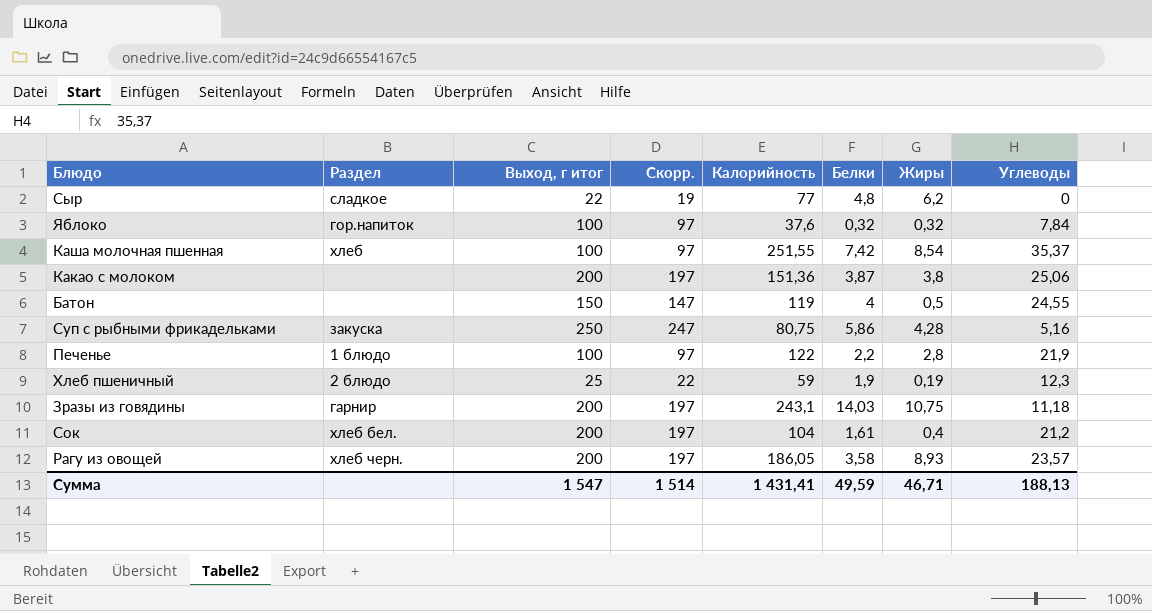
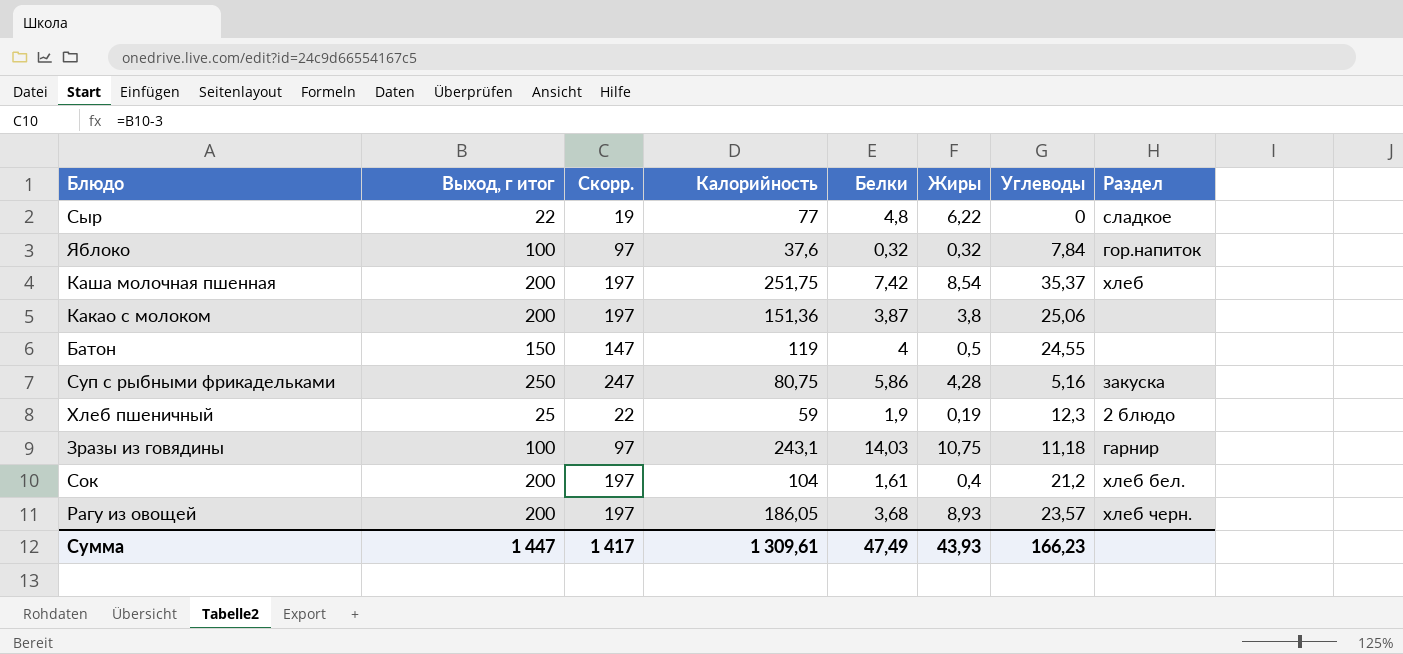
column Раздел | position: 2 -> 8
row Печенье: 1 блюдо | 100 | 97 | 122 | 2,2 | 2,8 | 21,9 -> none
Сыр | Жиры: 6,2 -> 6,22
Каша молочная пшенная | Выход, г итог: 100 -> 200
Каша молочная пшенная | Скорр.: 97 -> 197
Каша молочная пшенная | Калорийность: 251,55 -> 251,75
Зразы из говядины | Выход, г итог: 200 -> 100
Зразы из говядины | Скорр.: 197 -> 97
Рагу из овощей | Белки: 3,58 -> 3,68
Сумма | Выход, г итог: 1 547 -> 1 447
Сумма | Скорр.: 1 514 -> 1 417
Сумма | Калорийность: 1 431,41 -> 1 309,61
Сумма | Белки: 49,59 -> 47,49
Сумма | Жиры: 46,71 -> 43,93
Сумма | Углеводы: 188,13 -> 166,23

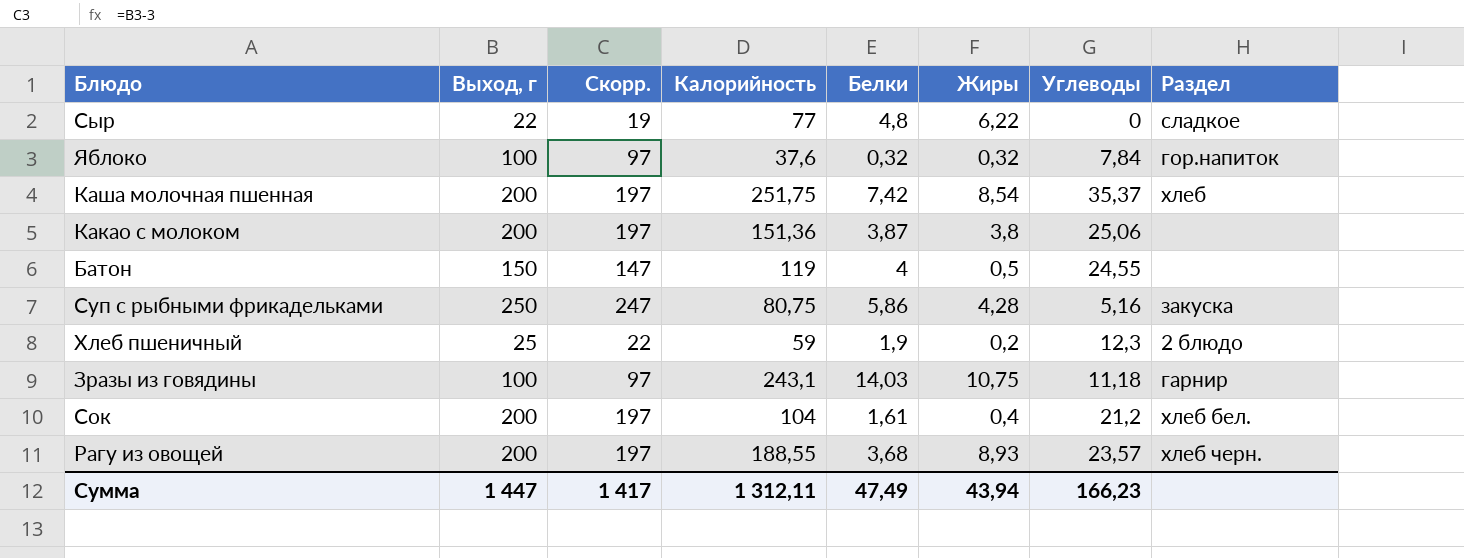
column name: Выход, г итог -> Выход, г
Хлеб пшеничный | Жиры: 0,19 -> 0,2
Рагу из овощей | Калорийность: 186,05 -> 188,55
Сумма | Калорийность: 1 309,61 -> 1 312,11
Сумма | Жиры: 43,93 -> 43,94

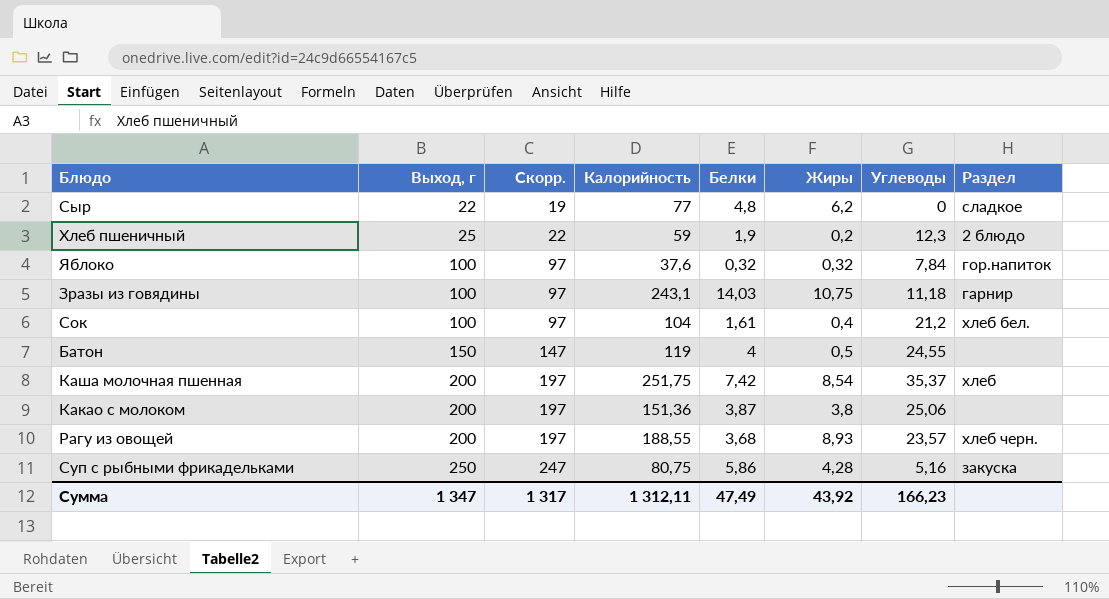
row order: none -> Выход, г ascending
Сыр | Жиры: 6,22 -> 6,2
Сок | Выход, г: 200 -> 100
Сок | Скорр.: 197 -> 97
Сумма | Выход, г: 1 447 -> 1 347
Сумма | Скорр.: 1 417 -> 1 317
Сумма | Жиры: 43,94 -> 43,92

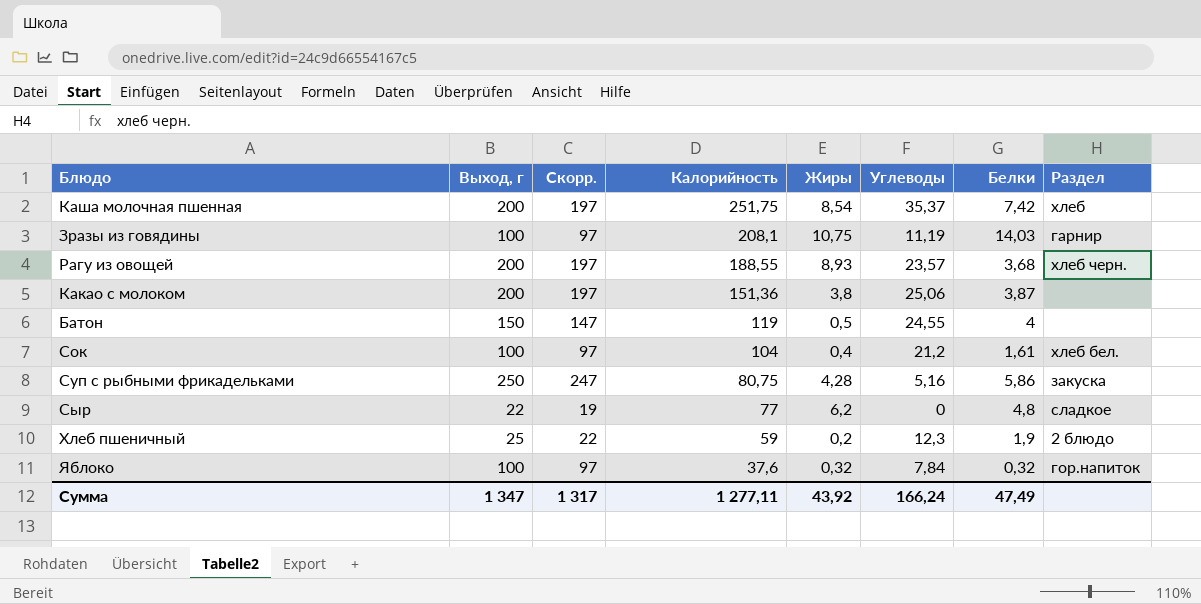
row order: Выход, г ascending -> Калорийность descending
column Белки | position: 5 -> 7
Зразы из говядины | Калорийность: 243,1 -> 208,1
Зразы из говядины | Углеводы: 11,18 -> 11,19
Сумма | Калорийность: 1 312,11 -> 1 277,11
Сумма | Углеводы: 166,23 -> 166,24

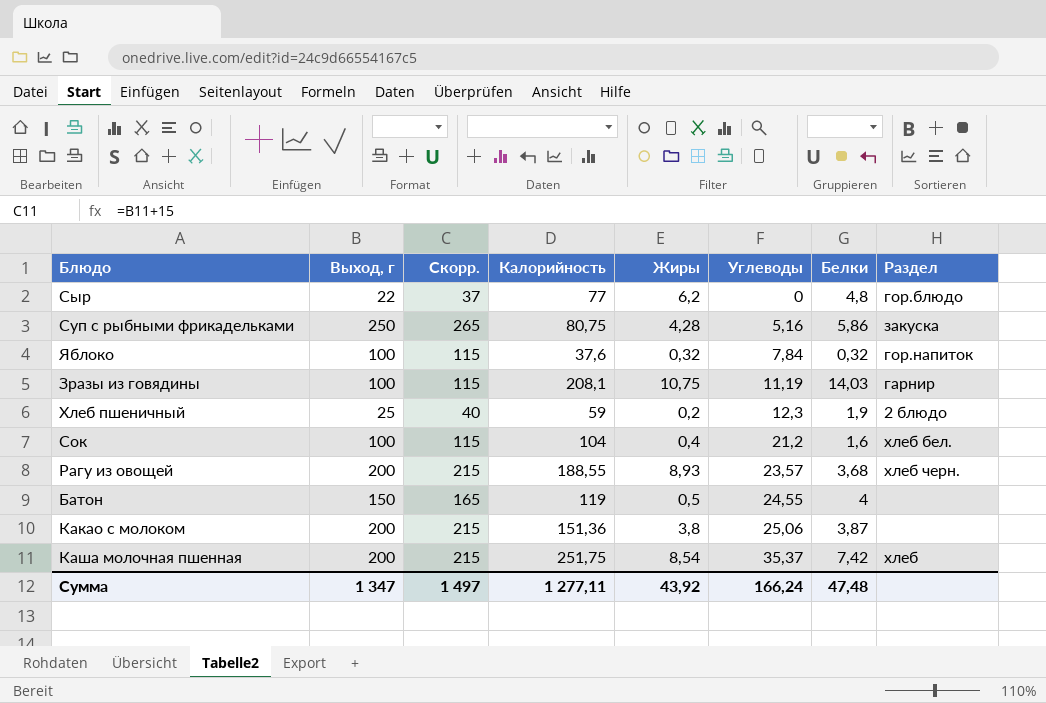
row order: Калорийность descending -> Углеводы ascending
column Скорр. | formula: [Выход, г] - 3 -> [Выход, г] + 15
Сыр | Раздел: сладкое -> гор.блюдо
Сок | Белки: 1,61 -> 1,6
Сумма | Скорр.: 1 317 -> 1 497
Сумма | Белки: 47,49 -> 47,48

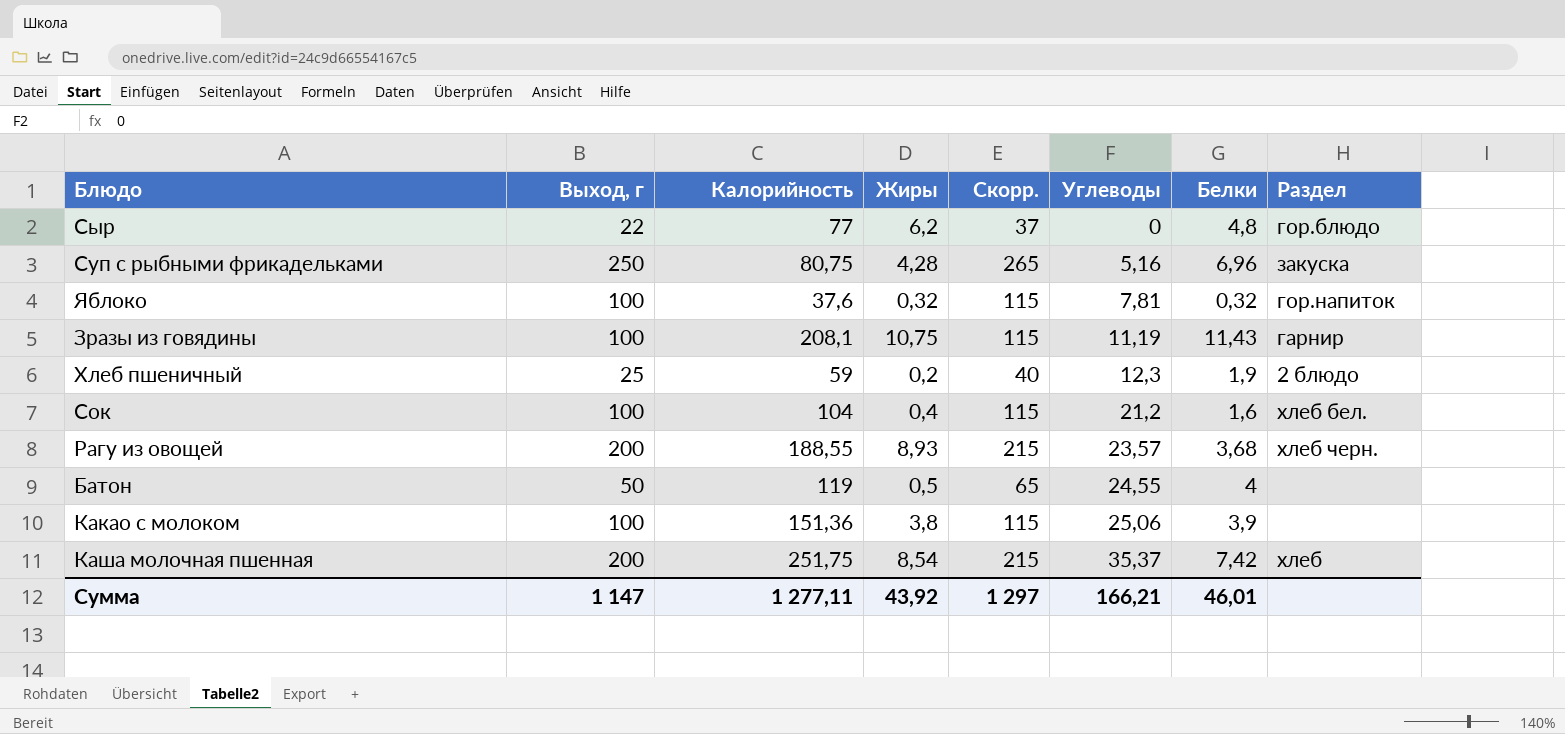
column Скорр. | position: 3 -> 5
Суп с рыбными фрикадельками | Белки: 5,86 -> 6,96
Яблоко | Углеводы: 7,84 -> 7,81
Зразы из говядины | Белки: 14,03 -> 11,43
Батон | Выход, г: 150 -> 50
Батон | Скорр.: 165 -> 65
Какао с молоком | Выход, г: 200 -> 100
Какао с молоком | Скорр.: 215 -> 115
Какао с молоком | Белки: 3,87 -> 3,9
Сумма | Выход, г: 1 347 -> 1 147
Сумма | Скорр.: 1 497 -> 1 297
Сумма | Углеводы: 166,24 -> 166,21
Сумма | Белки: 47,48 -> 46,01

